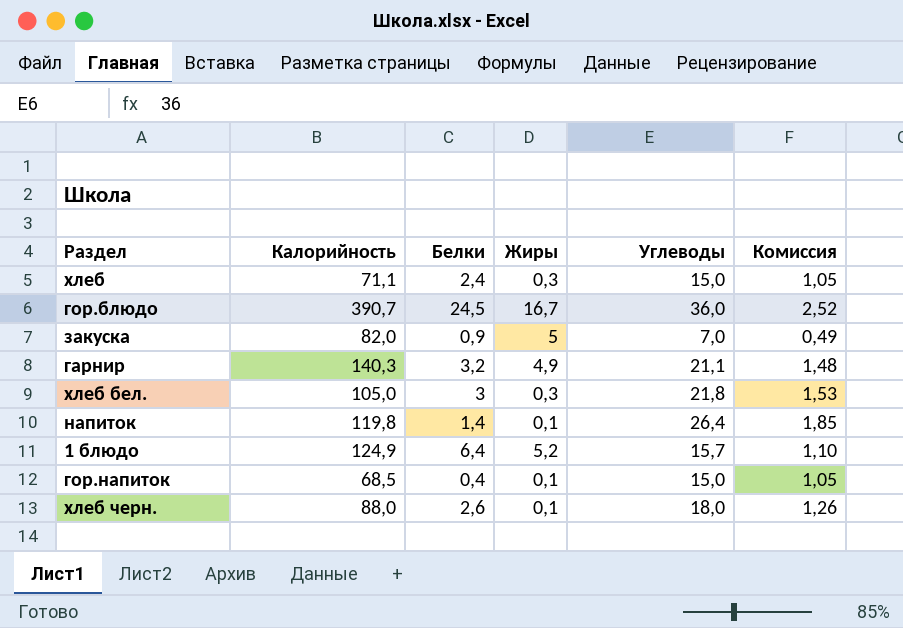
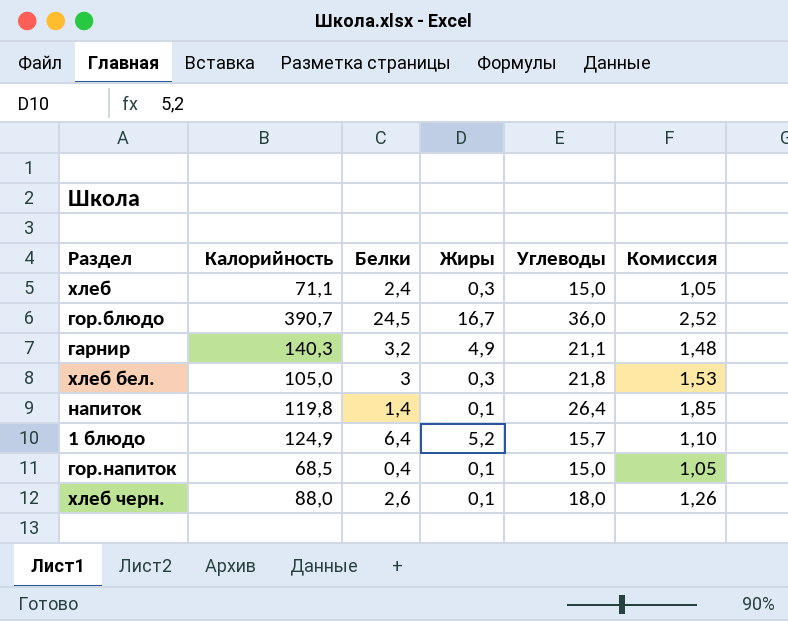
row закуска: 82,0 | 0,9 | 5 | 7,0 | 0,49 -> none

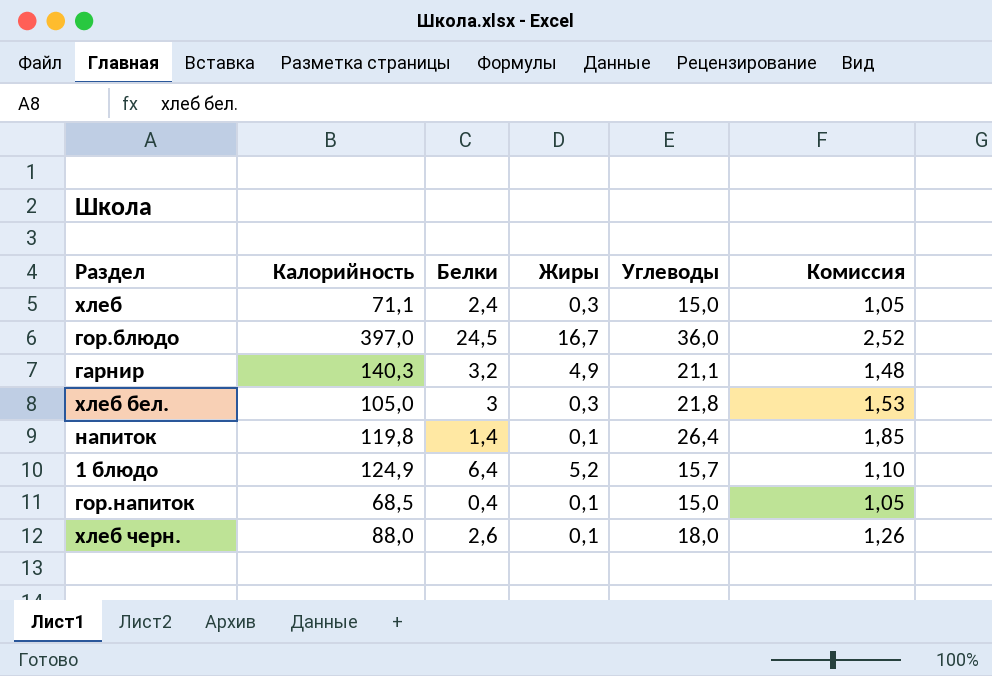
гор.блюдо | Калорийность: 390,7 -> 397,0

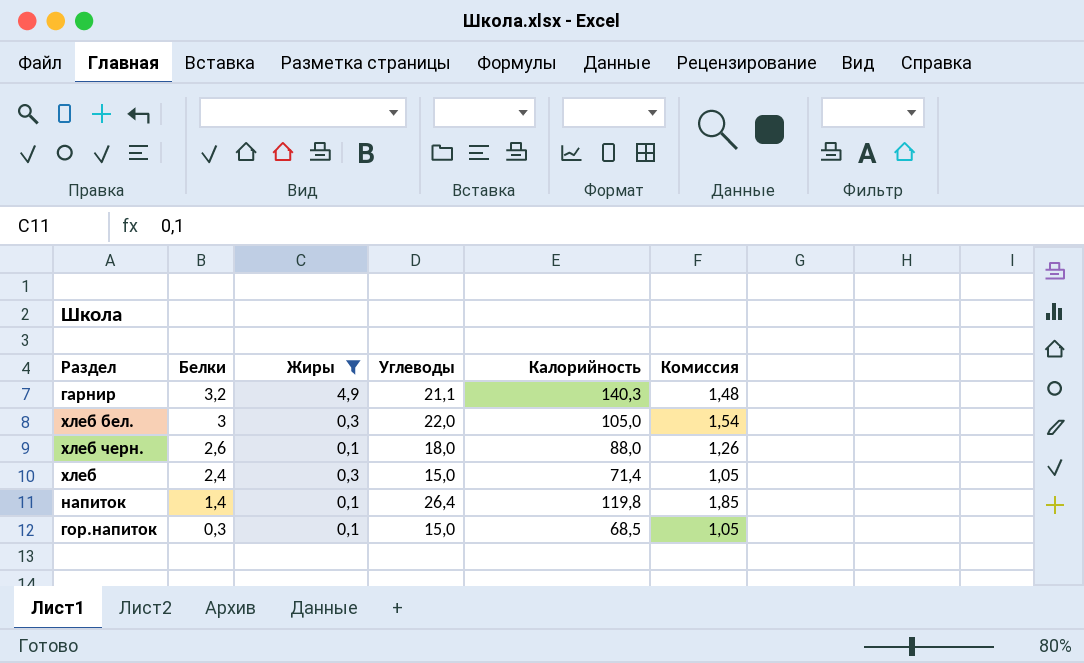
filter: none -> Жиры <= 4,9
row order: none -> Белки descending
column Калорийность | position: 2 -> 5
хлеб бел. | Углеводы: 21,8 -> 22,0
хлеб бел. | Комиссия: 1,53 -> 1,54
хлеб | Калорийность: 71,1 -> 71,4
гор.напиток | Белки: 0,4 -> 0,3

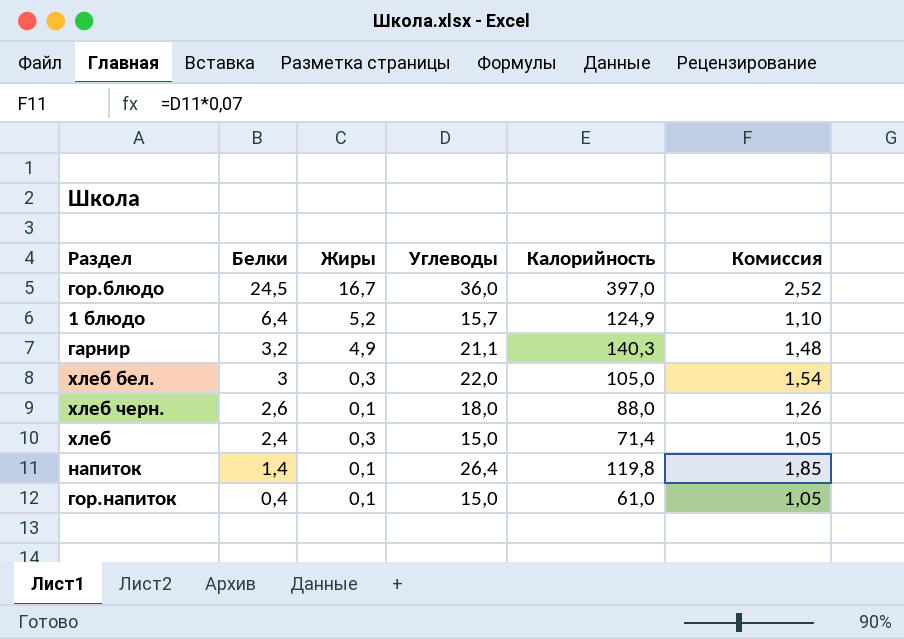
filter: Жиры <= 4,9 -> none
гор.напиток | Белки: 0,3 -> 0,4
гор.напиток | Калорийность: 68,5 -> 61,0

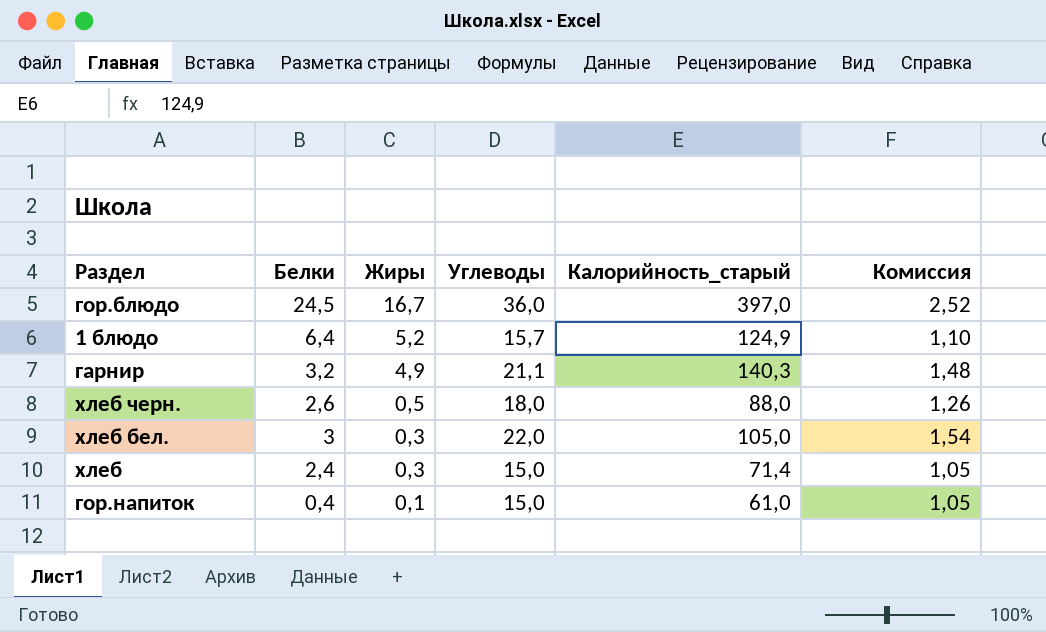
row order: Белки descending -> Жиры descending
column name: Калорийность -> Калорийность_старый
row напиток: 1,4 | 0,1 | 26,4 | 119,8 | 1,85 -> none
хлеб черн. | Жиры: 0,1 -> 0,5

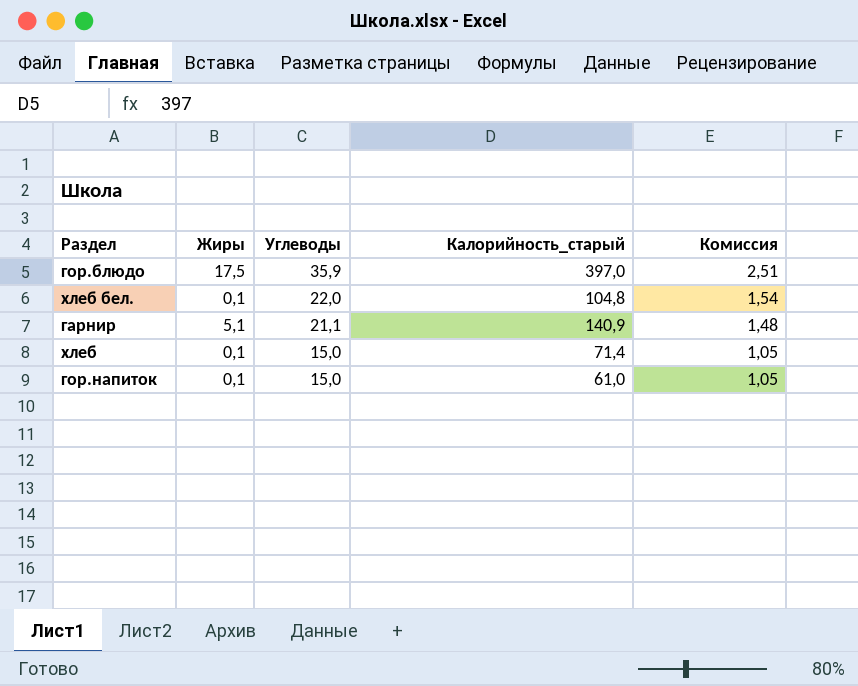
row order: Жиры descending -> Углеводы descending
column Белки | position: 2 -> none
row 1 блюдо: 6,4 | 5,2 | 15,7 | 124,9 | 1,10 -> none
row хлеб черн.: 2,6 | 0,5 | 18,0 | 88,0 | 1,26 -> none
гор.блюдо | Жиры: 16,7 -> 17,5
гор.блюдо | Углеводы: 36,0 -> 35,9
гор.блюдо | Комиссия: 2,52 -> 2,51
хлеб бел. | Жиры: 0,3 -> 0,1
хлеб бел. | Калорийность_старый: 105,0 -> 104,8
гарнир | Жиры: 4,9 -> 5,1
гарнир | Калорийность_старый: 140,3 -> 140,9
хлеб | Жиры: 0,3 -> 0,1

